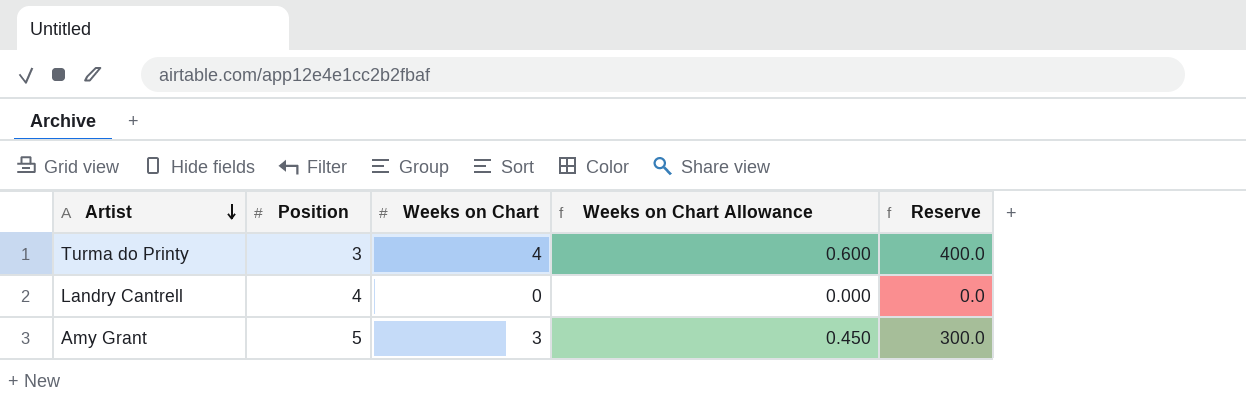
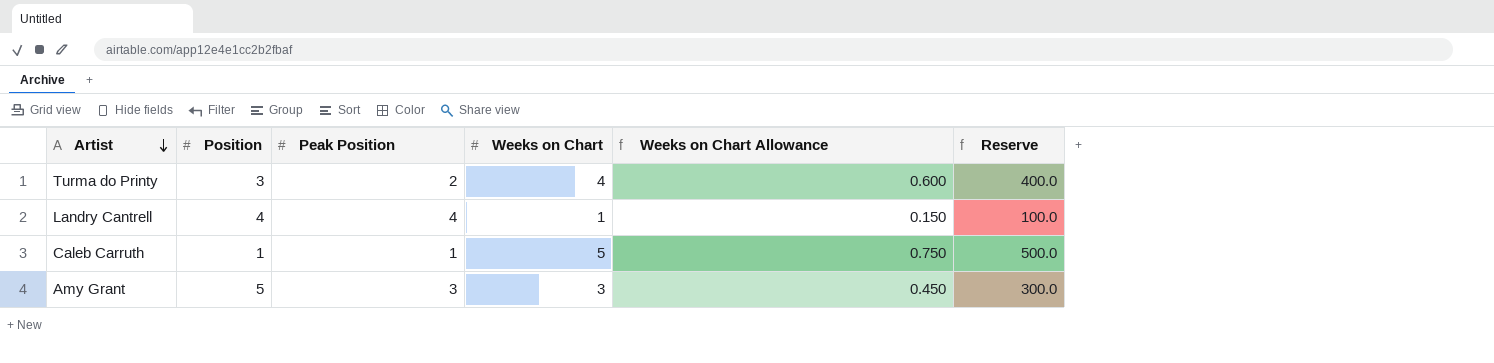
column Peak Position | position: none -> 3
Landry Cantrell | Weeks on Chart: 0 -> 1
Landry Cantrell | Weeks on Chart Allowance: 0.000 -> 0.150
Landry Cantrell | Reserve: 0.0 -> 100.0
row Caleb Carruth: none -> 1 | 1 | 5 | 0.750 | 500.0

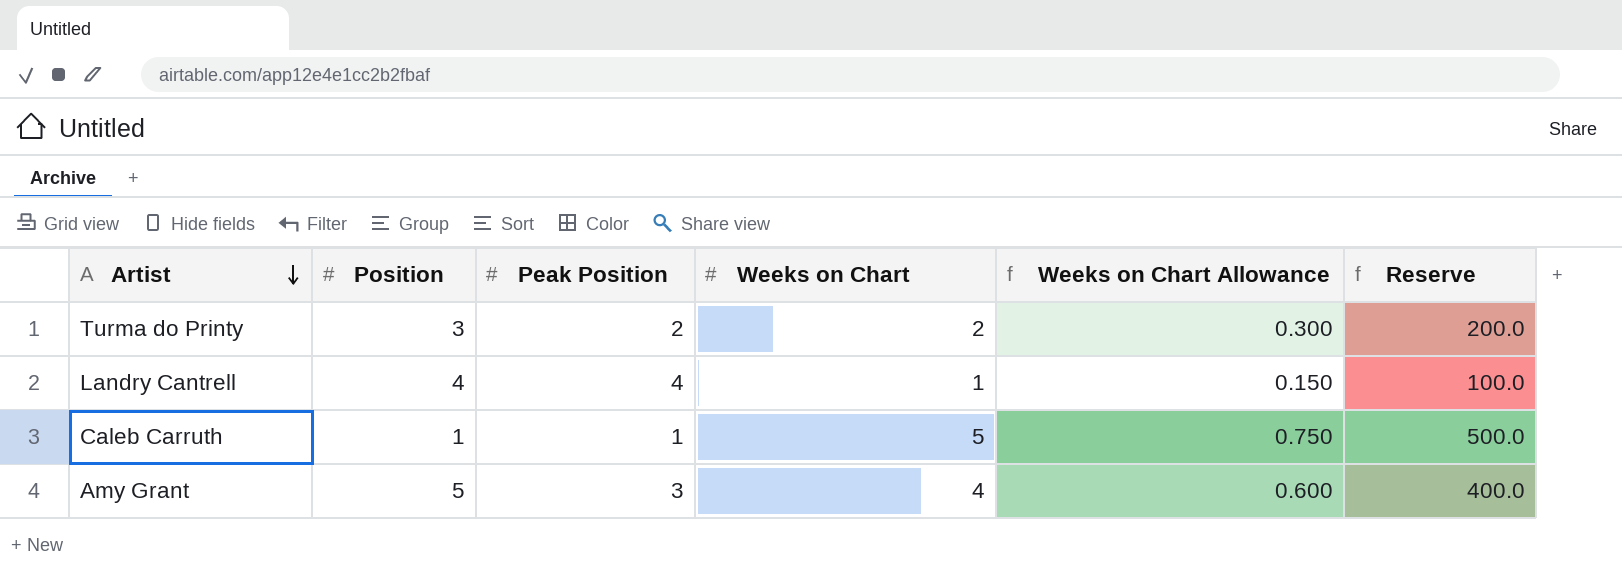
Turma do Printy | Weeks on Chart: 4 -> 2
Turma do Printy | Weeks on Chart Allowance: 0.600 -> 0.300
Turma do Printy | Reserve: 400.0 -> 200.0
Amy Grant | Weeks on Chart: 3 -> 4
Amy Grant | Weeks on Chart Allowance: 0.450 -> 0.600
Amy Grant | Reserve: 300.0 -> 400.0

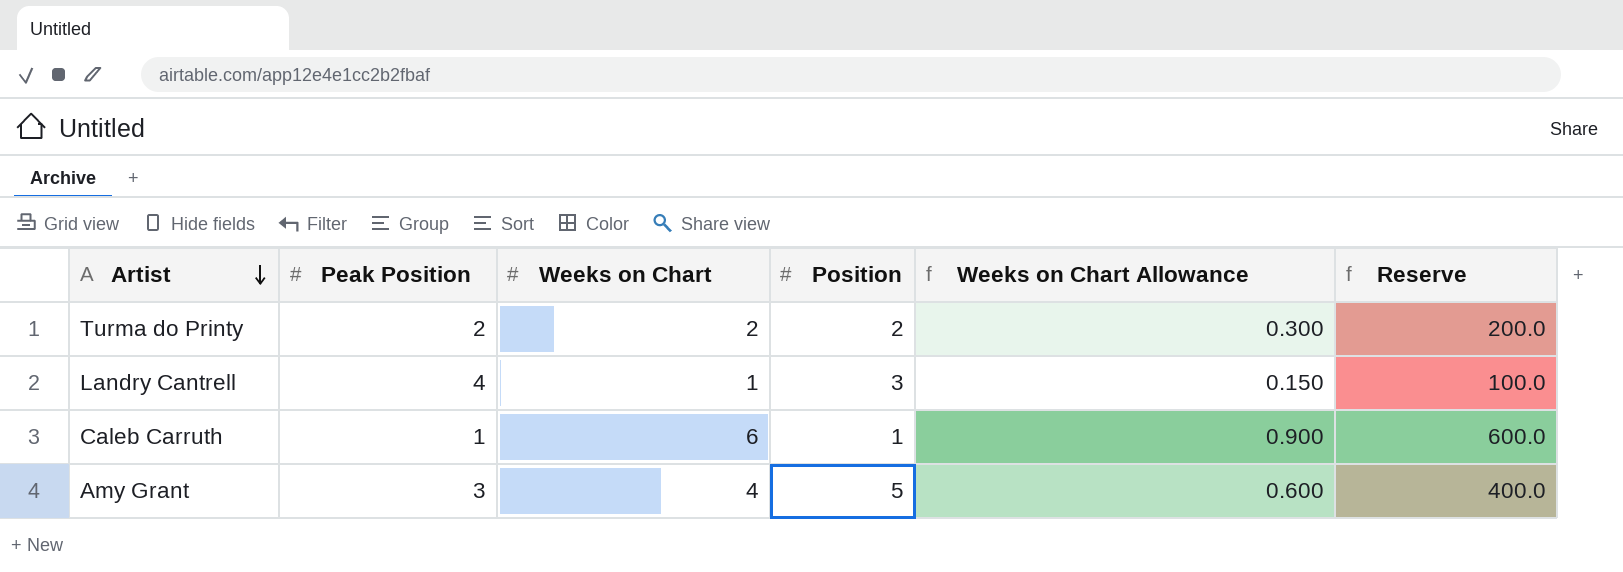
column Position | position: 2 -> 4
Turma do Printy | Position: 3 -> 2
Landry Cantrell | Position: 4 -> 3
Caleb Carruth | Weeks on Chart: 5 -> 6
Caleb Carruth | Weeks on Chart Allowance: 0.750 -> 0.900
Caleb Carruth | Reserve: 500.0 -> 600.0

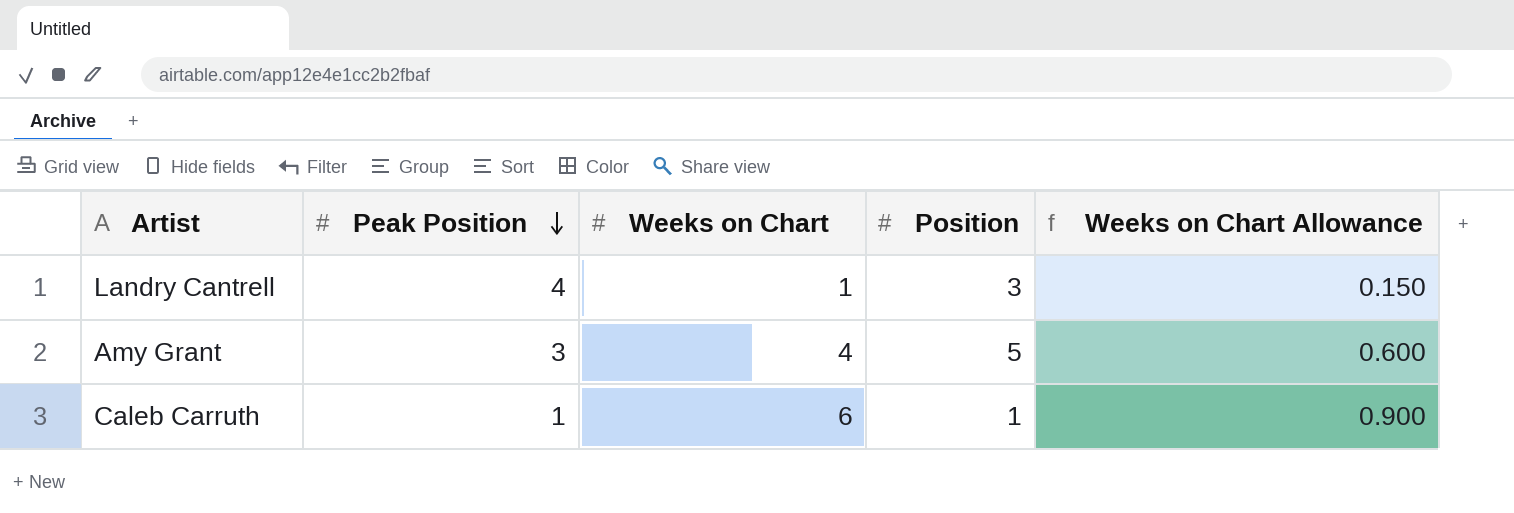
row order: Artist descending -> Peak Position descending
column Reserve | formula: [Weeks on Chart] * 100 -> none
row Turma do Printy: 2 | 2 | 2 | 0.300 | 200.0 -> none

